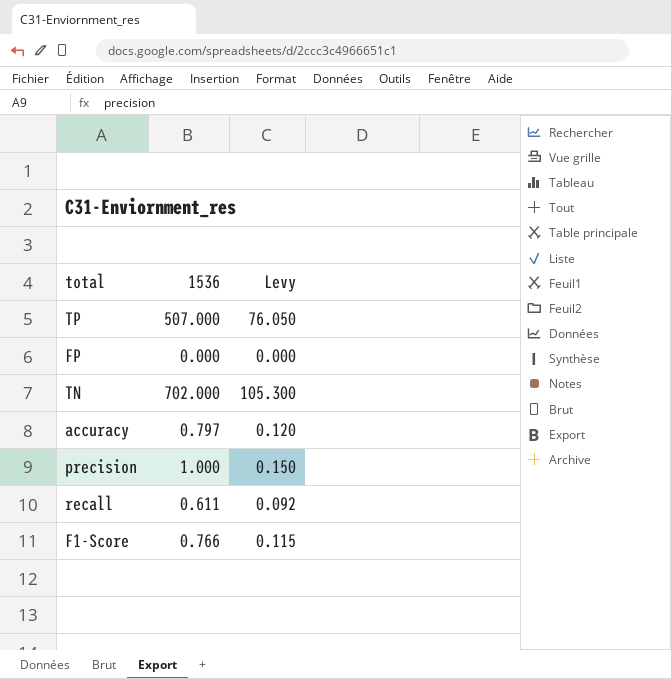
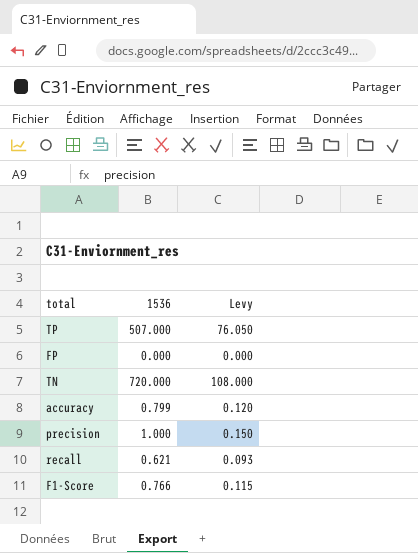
TN | 1536: 702.000 -> 720.000
TN | Levy: 105.300 -> 108.000
accuracy | 1536: 0.797 -> 0.799
recall | 1536: 0.611 -> 0.621
recall | Levy: 0.092 -> 0.093

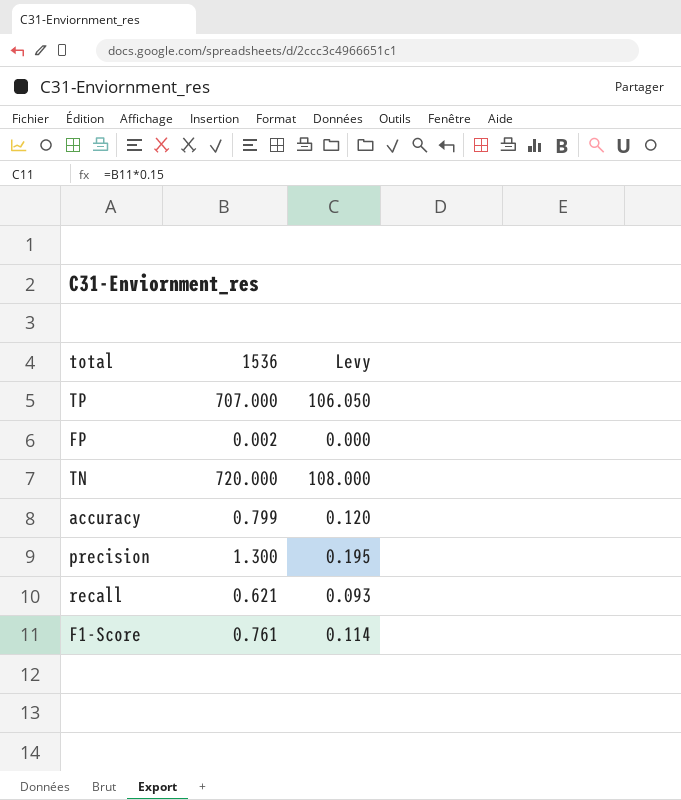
TP | 1536: 507.000 -> 707.000
TP | Levy: 76.050 -> 106.050
FP | 1536: 0.000 -> 0.002
precision | 1536: 1.000 -> 1.300
precision | Levy: 0.150 -> 0.195
F1-Score | 1536: 0.766 -> 0.761
F1-Score | Levy: 0.115 -> 0.114

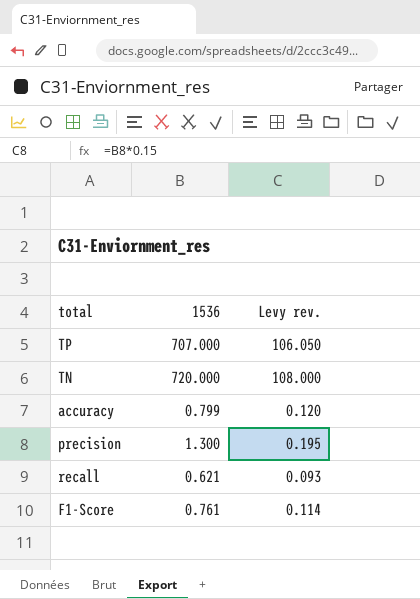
column name: Levy -> Levy rev.
row FP: 0.002 | 0.000 -> none

